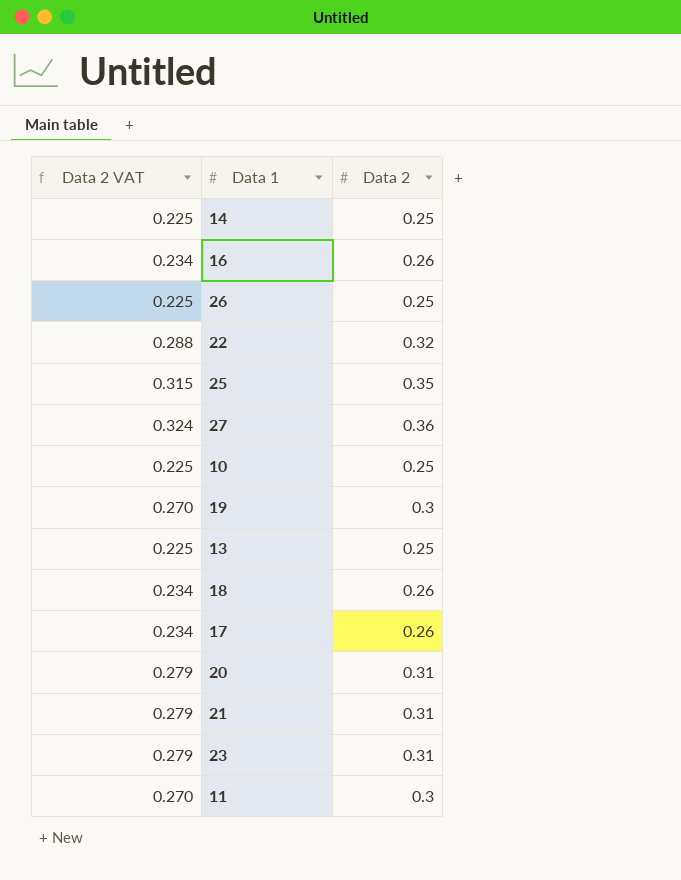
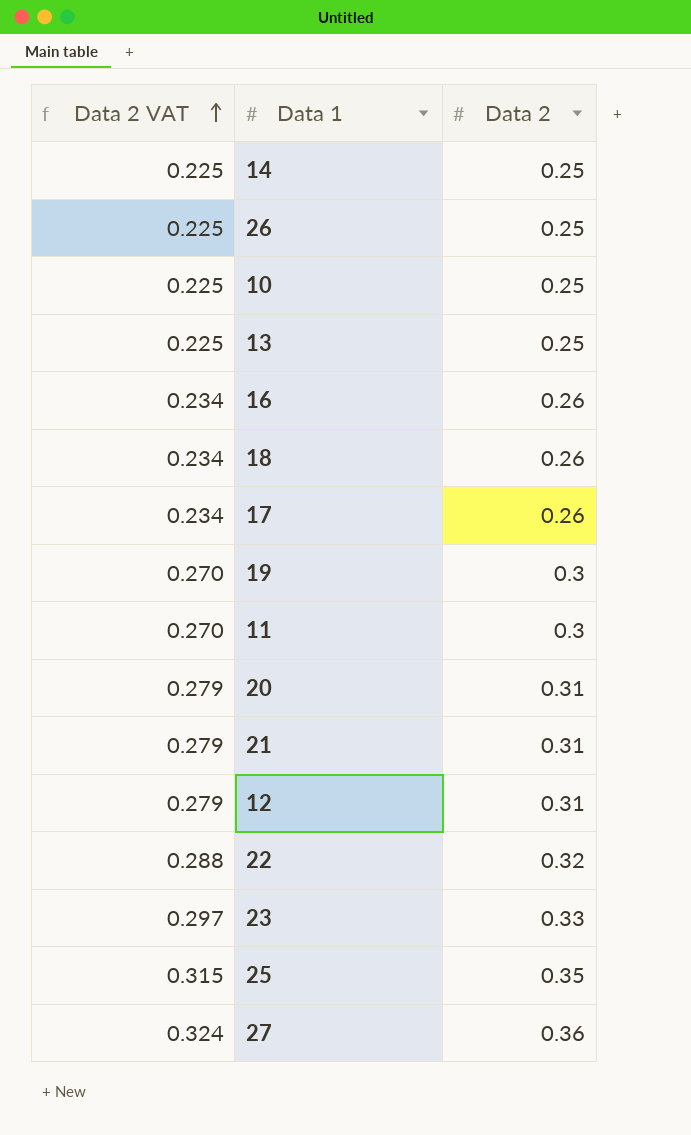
row order: none -> Data 2 VAT ascending
row 12: none -> 0.279 | 0.31
23 | Data 2 VAT: 0.279 -> 0.297
23 | Data 2: 0.31 -> 0.33

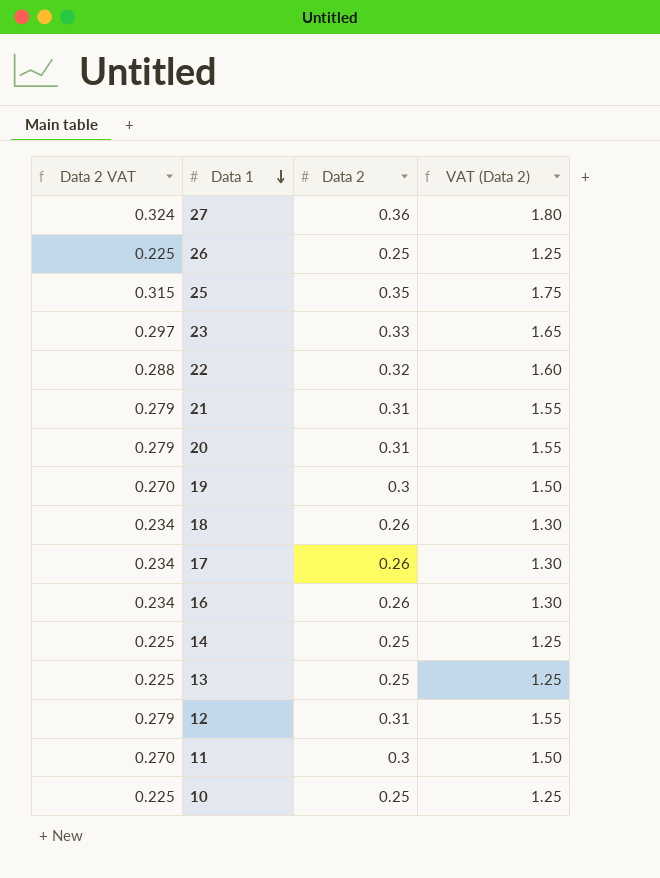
row order: Data 2 VAT ascending -> Data 1 descending
column VAT (Data 2) | formula: none -> [Data 2] * 5

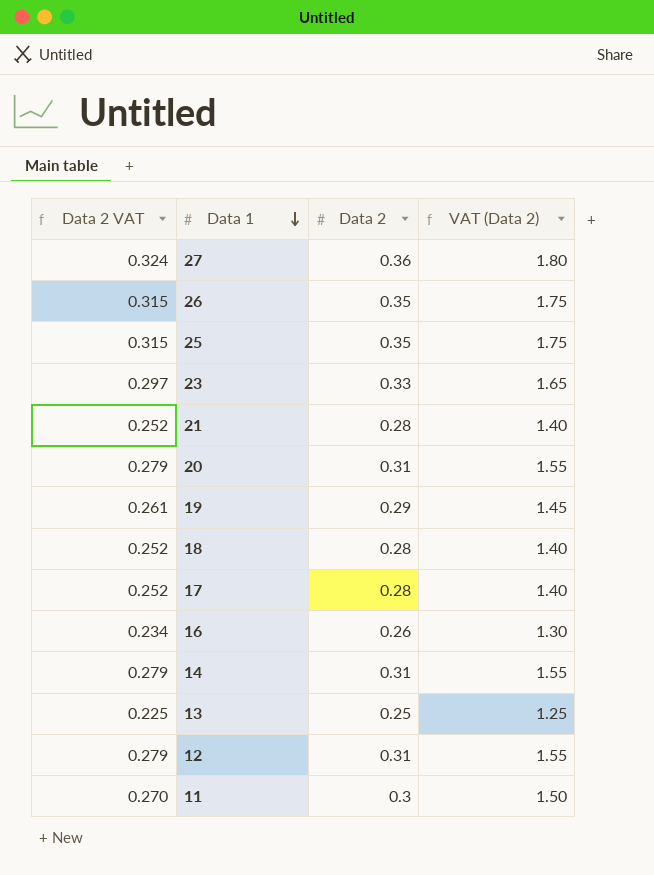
row 22: 0.288 | 0.32 | 1.60 -> none
row 10: 0.225 | 0.25 | 1.25 -> none
26 | Data 2 VAT: 0.225 -> 0.315
26 | Data 2: 0.25 -> 0.35
26 | VAT (Data 2): 1.25 -> 1.75
21 | Data 2 VAT: 0.279 -> 0.252
21 | Data 2: 0.31 -> 0.28
21 | VAT (Data 2): 1.55 -> 1.40
19 | Data 2 VAT: 0.270 -> 0.261
19 | Data 2: 0.3 -> 0.29
19 | VAT (Data 2): 1.50 -> 1.45
18 | Data 2 VAT: 0.234 -> 0.252
18 | Data 2: 0.26 -> 0.28
18 | VAT (Data 2): 1.30 -> 1.40
17 | Data 2 VAT: 0.234 -> 0.252
17 | Data 2: 0.26 -> 0.28
17 | VAT (Data 2): 1.30 -> 1.40
14 | Data 2 VAT: 0.225 -> 0.279
14 | Data 2: 0.25 -> 0.31
14 | VAT (Data 2): 1.25 -> 1.55

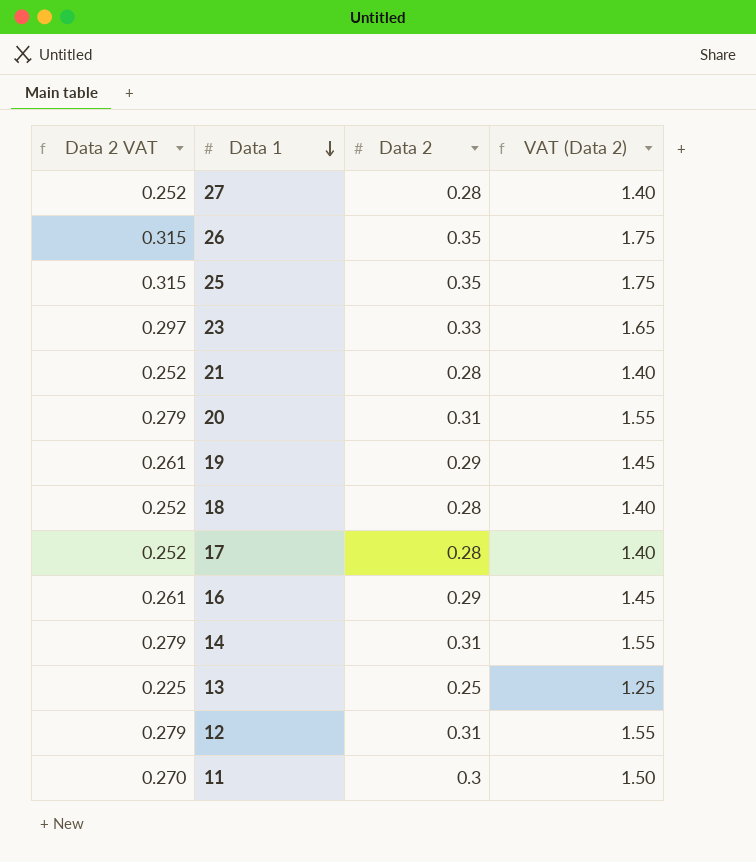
27 | Data 2 VAT: 0.324 -> 0.252
27 | Data 2: 0.36 -> 0.28
27 | VAT (Data 2): 1.80 -> 1.40
16 | Data 2 VAT: 0.234 -> 0.261
16 | Data 2: 0.26 -> 0.29
16 | VAT (Data 2): 1.30 -> 1.45

